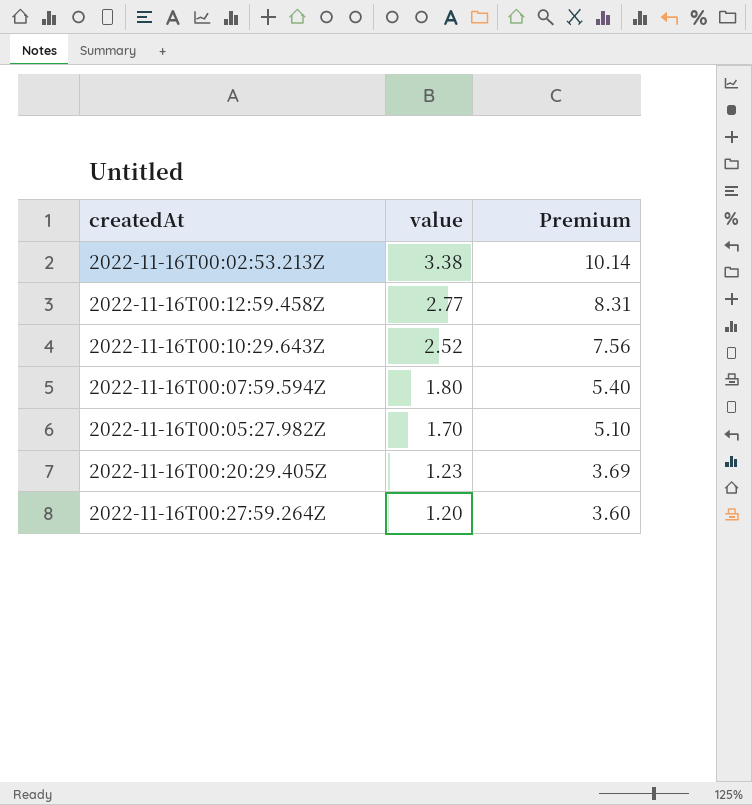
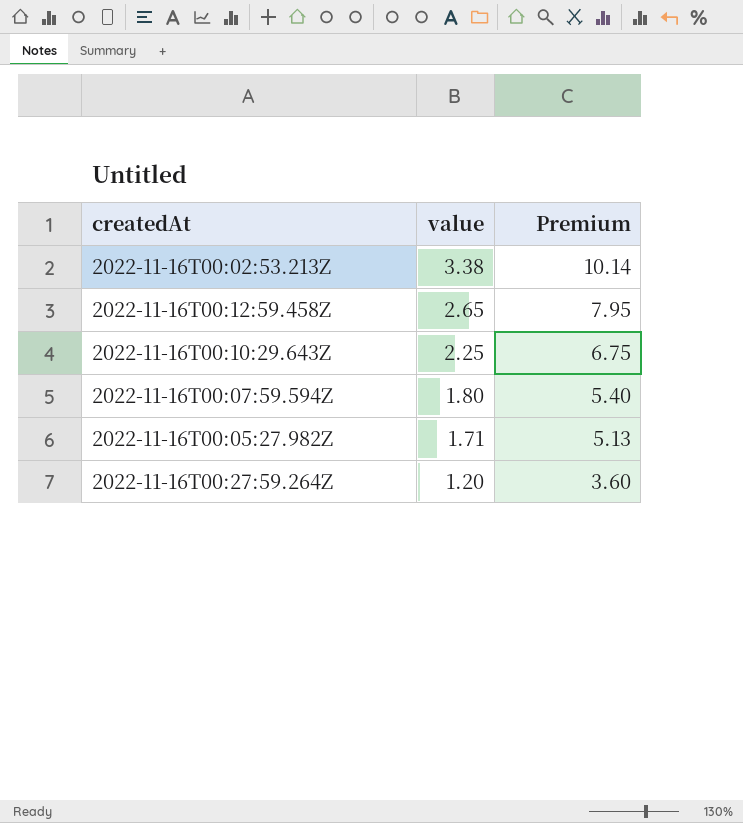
row 2022-11-16T00:20:29.405Z: 1.23 | 3.69 -> none
2022-11-16T00:12:59.458Z | value: 2.77 -> 2.65
2022-11-16T00:12:59.458Z | Premium: 8.31 -> 7.95
2022-11-16T00:10:29.643Z | value: 2.52 -> 2.25
2022-11-16T00:10:29.643Z | Premium: 7.56 -> 6.75
2022-11-16T00:05:27.982Z | value: 1.70 -> 1.71
2022-11-16T00:05:27.982Z | Premium: 5.10 -> 5.13

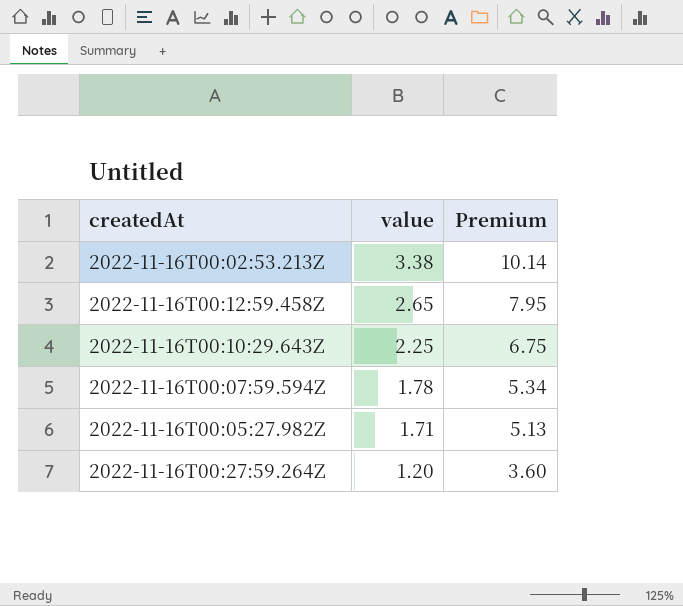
2022-11-16T00:07:59.594Z | value: 1.80 -> 1.78
2022-11-16T00:07:59.594Z | Premium: 5.40 -> 5.34

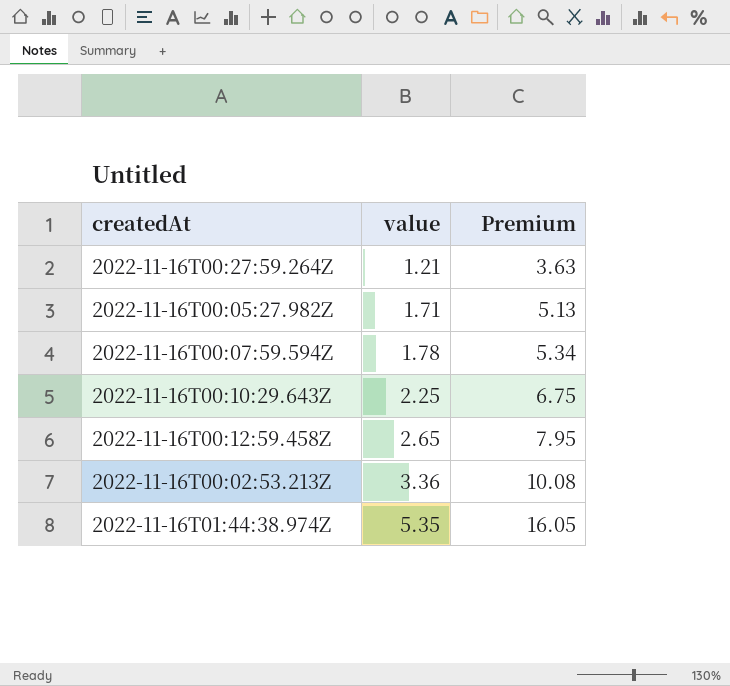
row order: value descending -> value ascending
2022-11-16T00:27:59.264Z | value: 1.20 -> 1.21
2022-11-16T00:27:59.264Z | Premium: 3.60 -> 3.63
2022-11-16T00:02:53.213Z | value: 3.38 -> 3.36
2022-11-16T00:02:53.213Z | Premium: 10.14 -> 10.08
row 2022-11-16T01:44:38.974Z: none -> 5.35 | 16.05

